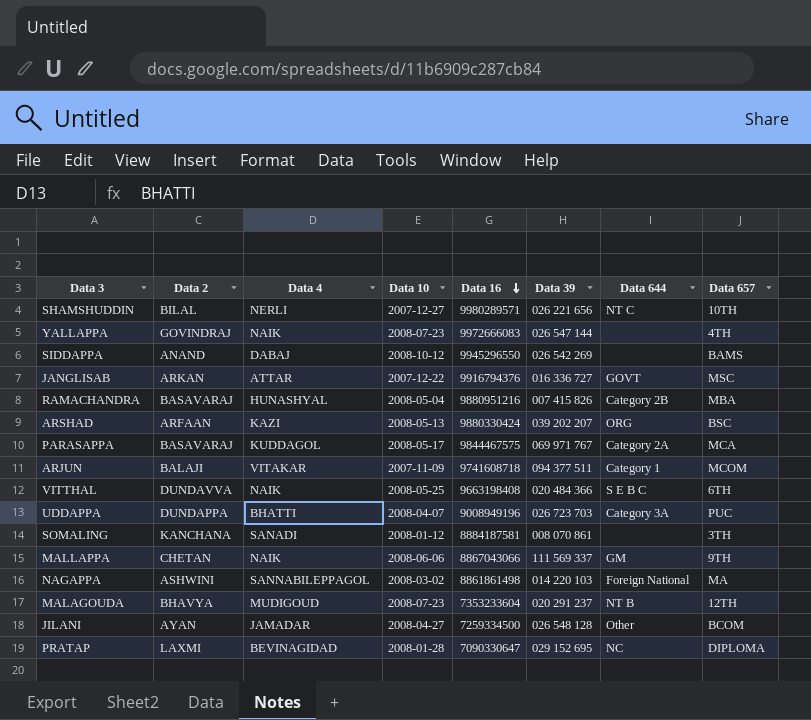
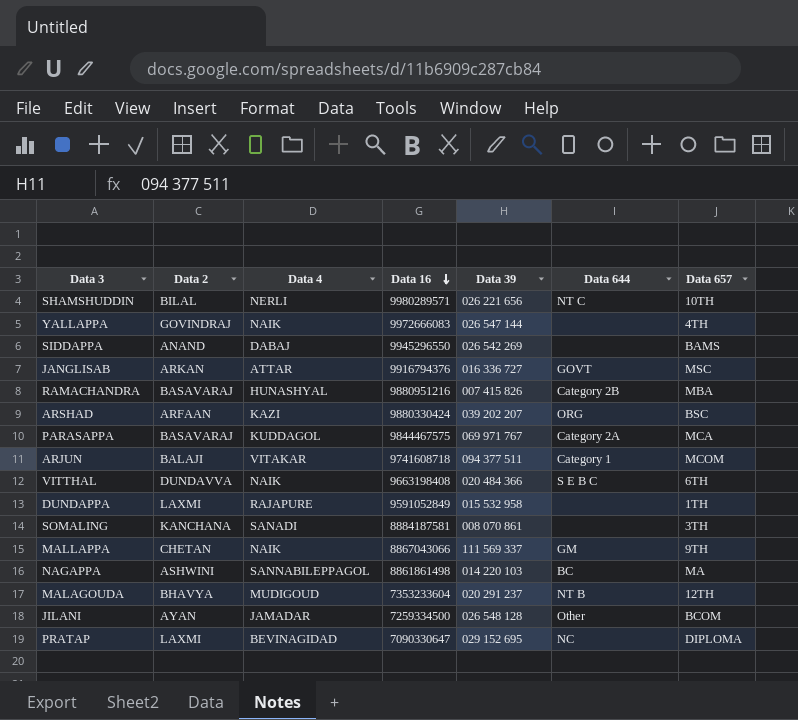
column Data 10 | position: 4 -> none
row UDDAPPA: DUNDAPPA | BHATTI | 2008-04-07 | 9008949196 | 026 723 703 | Category 3A | PUC -> none
row DUNDAPPA: none -> LAXMI | RAJAPURE | 9591052849 | 015 532 958 | none | 1TH
NAGAPPA | Data 644: Foreign National -> BC

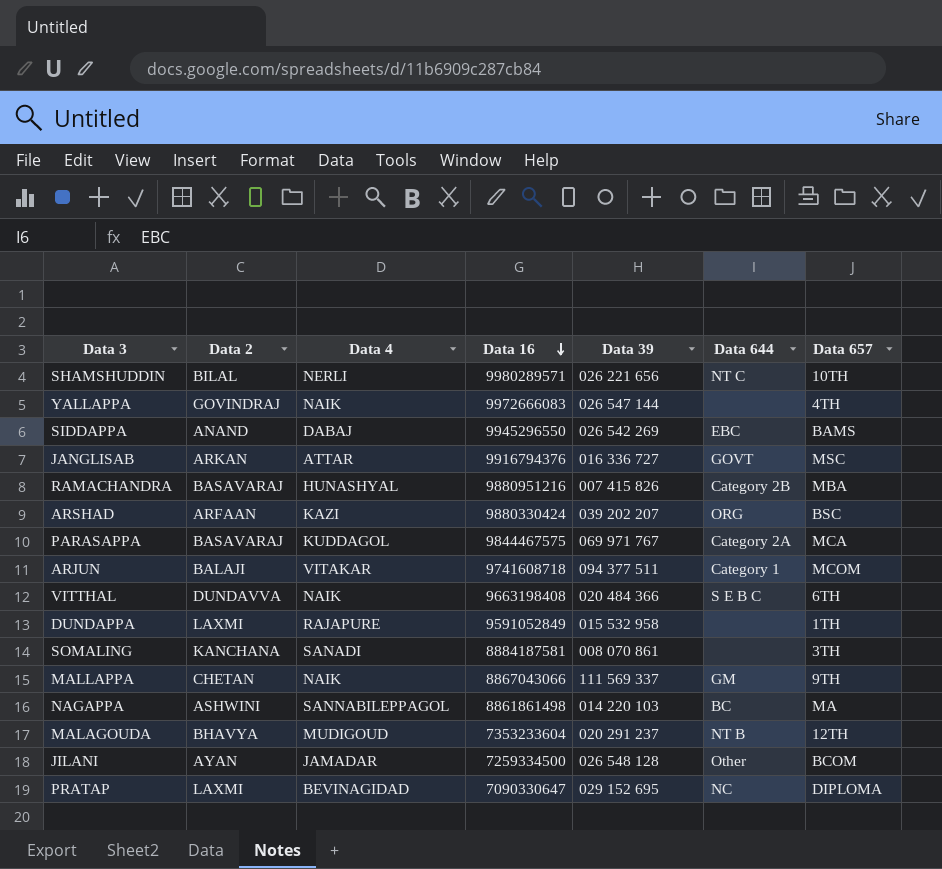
SIDDAPPA | Data 644: none -> EBC

